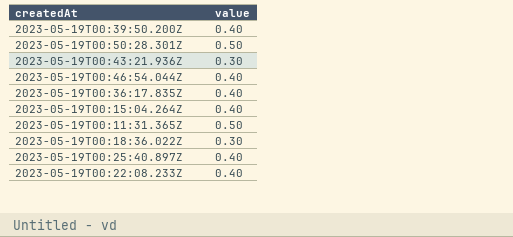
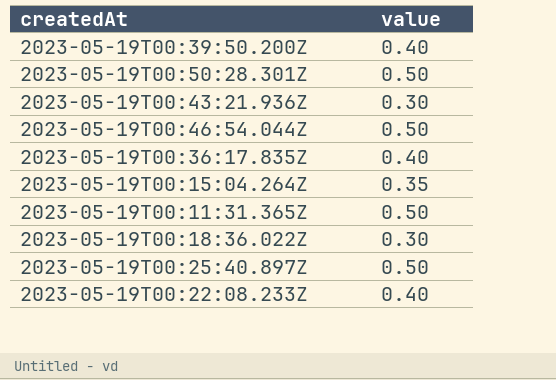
2023-05-19T00:46:54.044Z | value: 0.40 -> 0.50
2023-05-19T00:15:04.264Z | value: 0.40 -> 0.35
2023-05-19T00:25:40.897Z | value: 0.40 -> 0.50

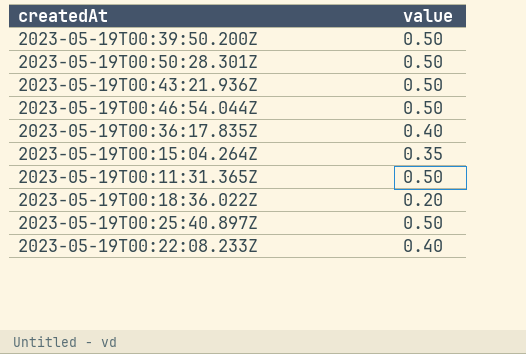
2023-05-19T00:39:50.200Z | value: 0.40 -> 0.50
2023-05-19T00:43:21.936Z | value: 0.30 -> 0.50
2023-05-19T00:18:36.022Z | value: 0.30 -> 0.20

